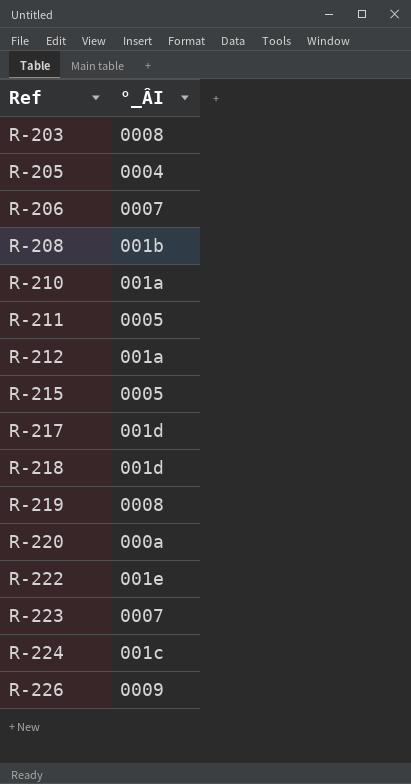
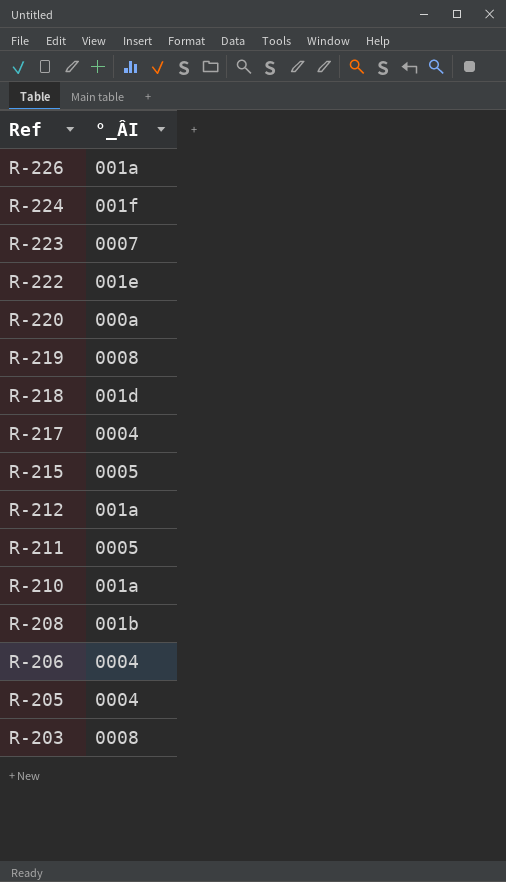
row order: Ref ascending -> Ref descending
R-226 | °_ÂI: 0009 -> 001a
R-224 | °_ÂI: 001c -> 001f
R-217 | °_ÂI: 001d -> 0004
R-206 | °_ÂI: 0007 -> 0004

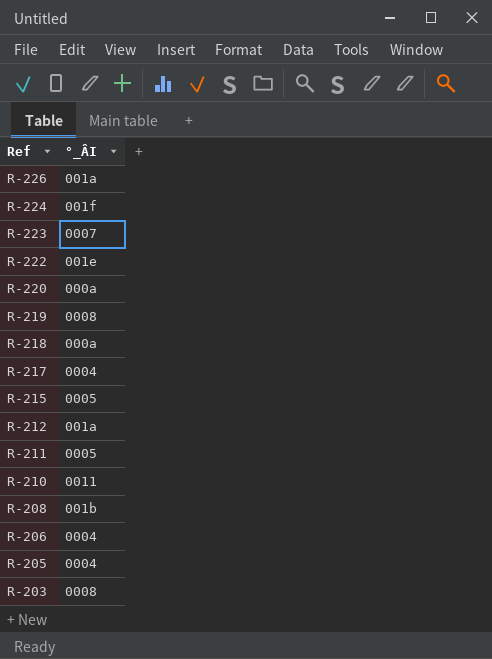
R-218 | °_ÂI: 001d -> 000a
R-210 | °_ÂI: 001a -> 0011

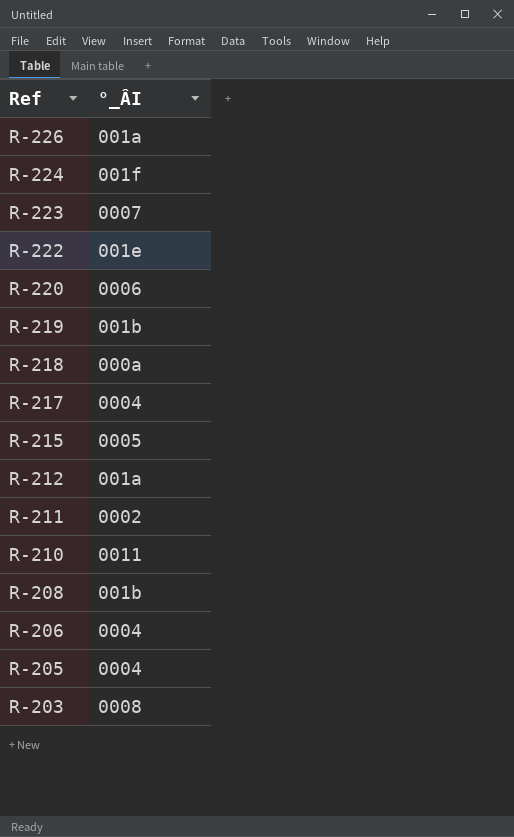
R-220 | °_ÂI: 000a -> 0006
R-219 | °_ÂI: 0008 -> 001b
R-211 | °_ÂI: 0005 -> 0002

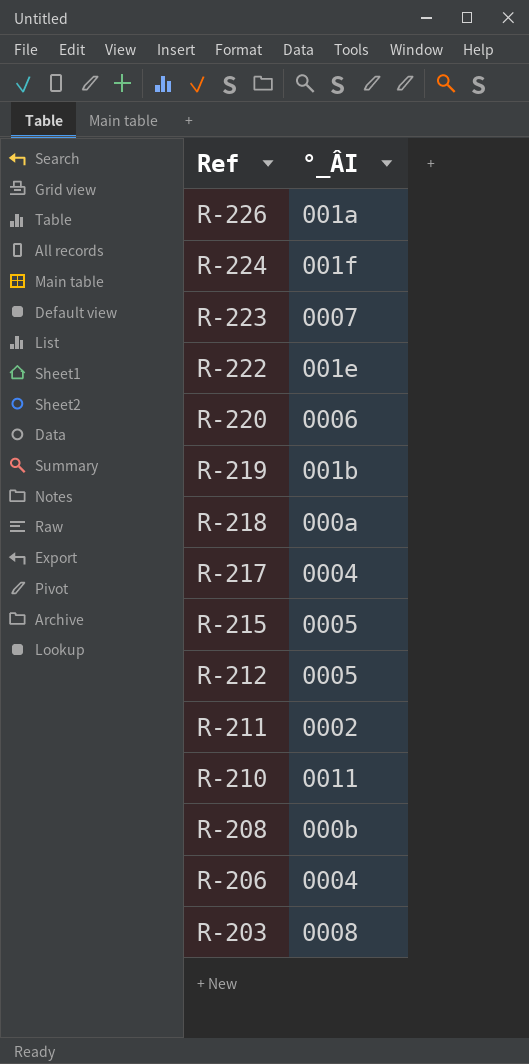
row R-205: 0004 -> none
R-212 | °_ÂI: 001a -> 0005
R-208 | °_ÂI: 001b -> 000b

